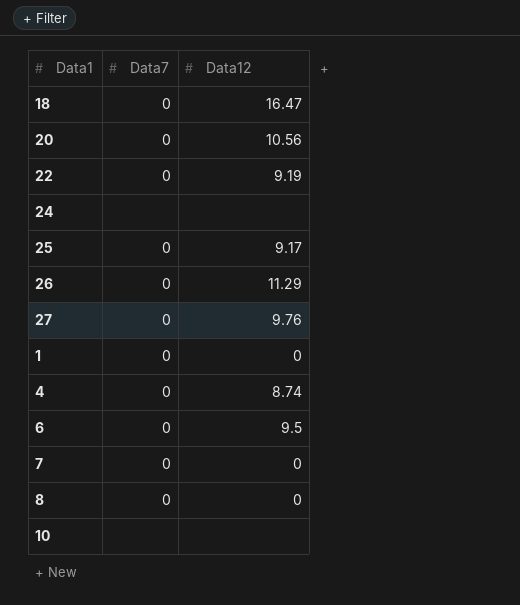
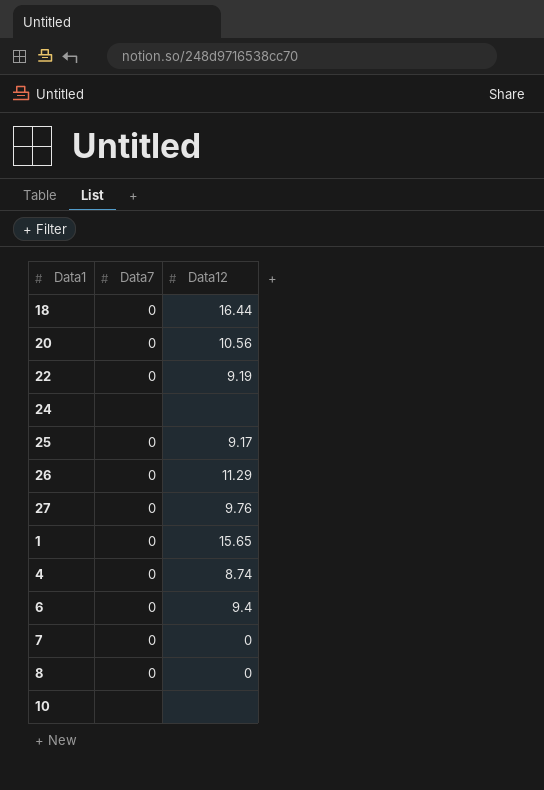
18 | Data12: 16.47 -> 16.44
1 | Data12: 0 -> 15.65
6 | Data12: 9.5 -> 9.4

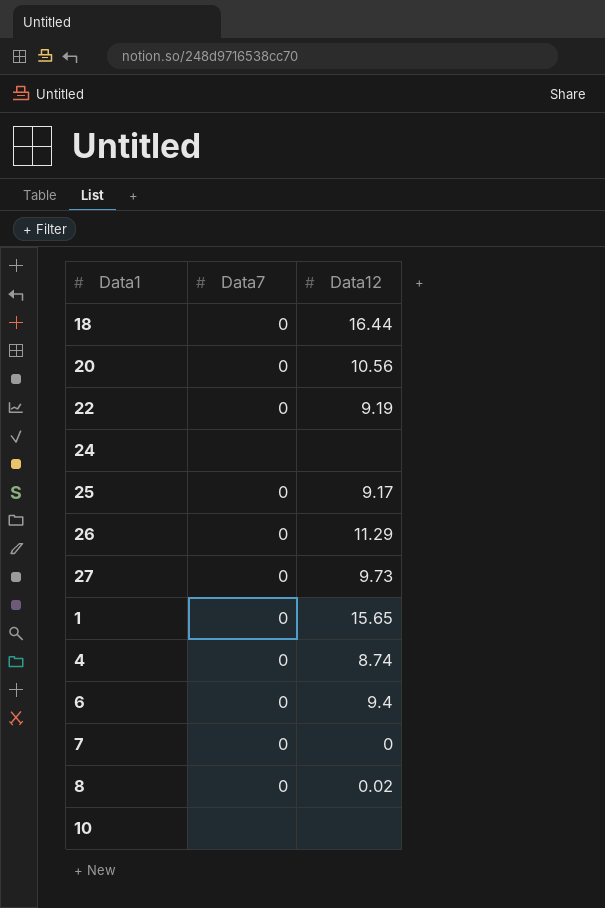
27 | Data12: 9.76 -> 9.73
8 | Data12: 0 -> 0.02

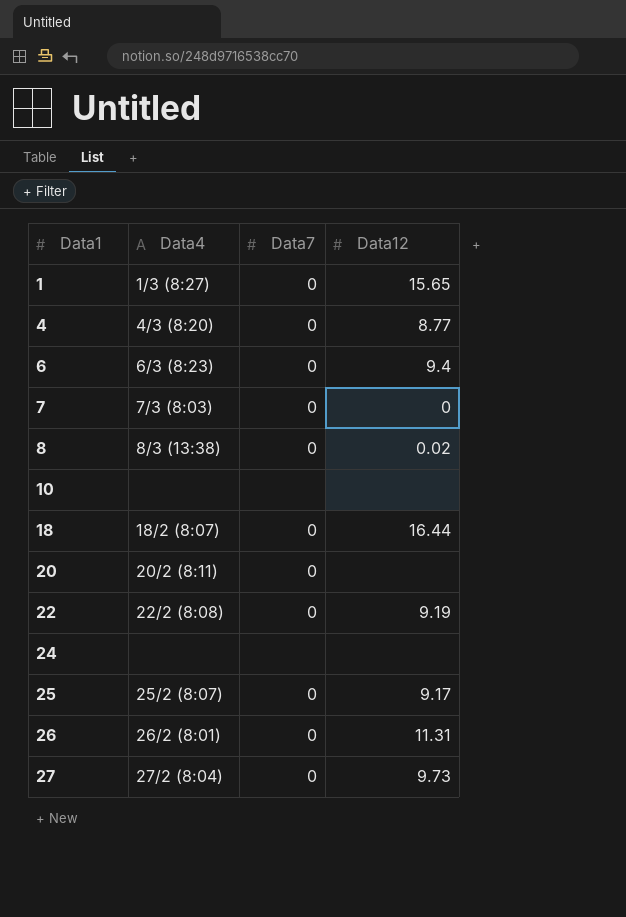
row order: none -> Data1 ascending
column Data4 | position: none -> 2
4 | Data12: 8.74 -> 8.77
20 | Data12: 10.56 -> none
26 | Data12: 11.29 -> 11.31

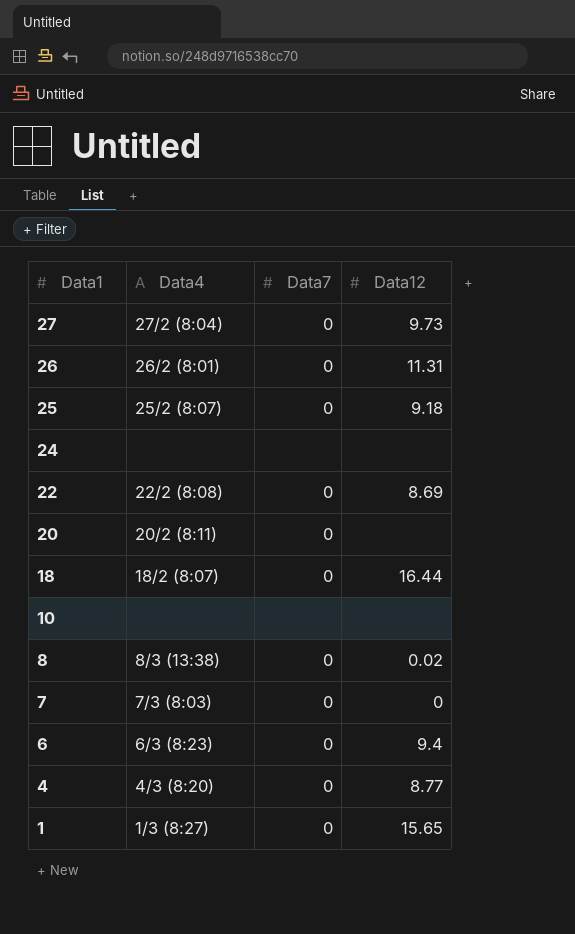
row order: Data1 ascending -> Data1 descending
25 | Data12: 9.17 -> 9.18
22 | Data12: 9.19 -> 8.69

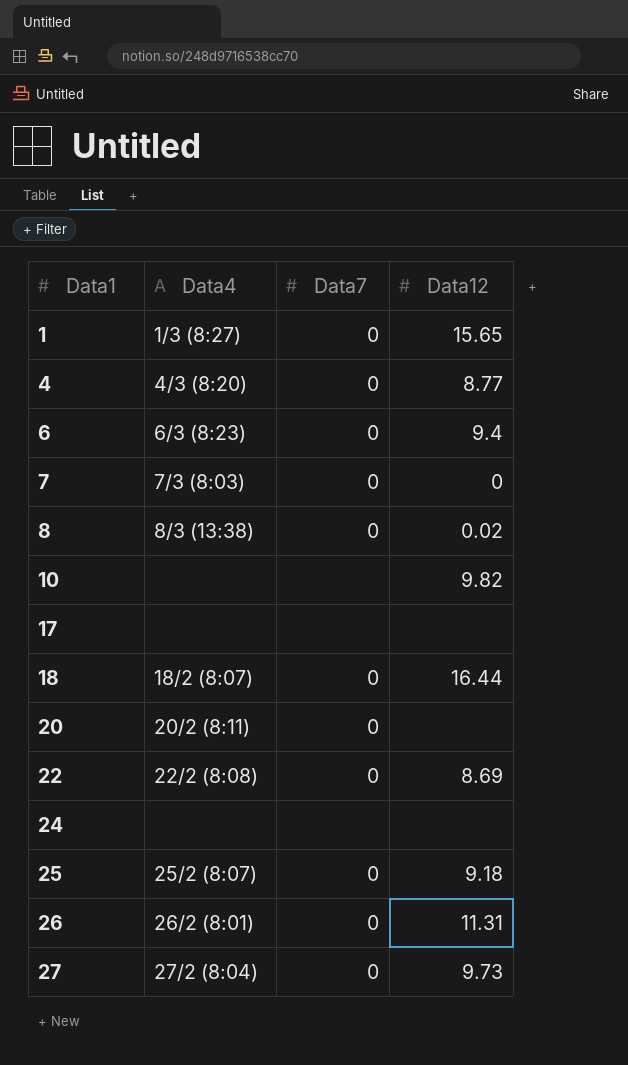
row order: Data1 descending -> Data1 ascending
10 | Data12: none -> 9.82
row 17: none -> none | none | none

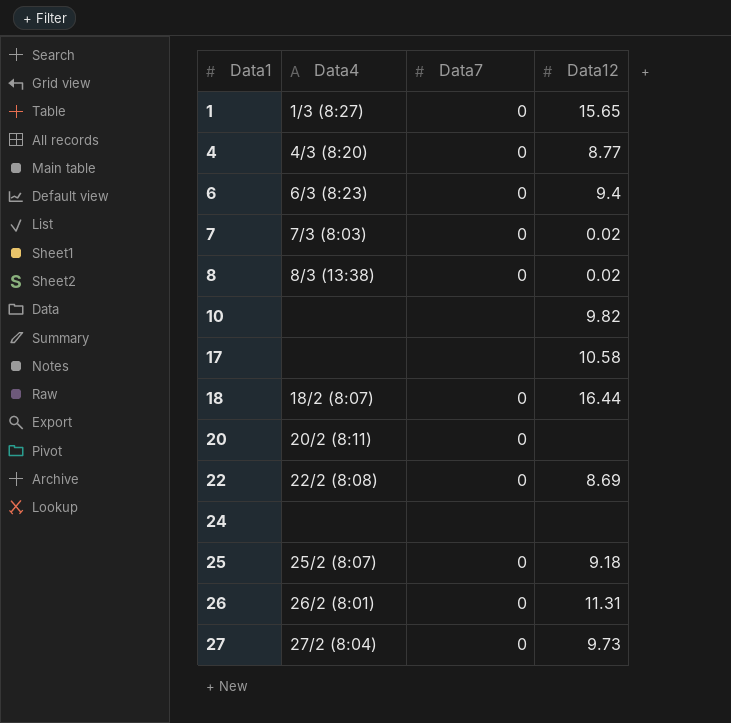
7 | Data12: 0 -> 0.02
17 | Data12: none -> 10.58

